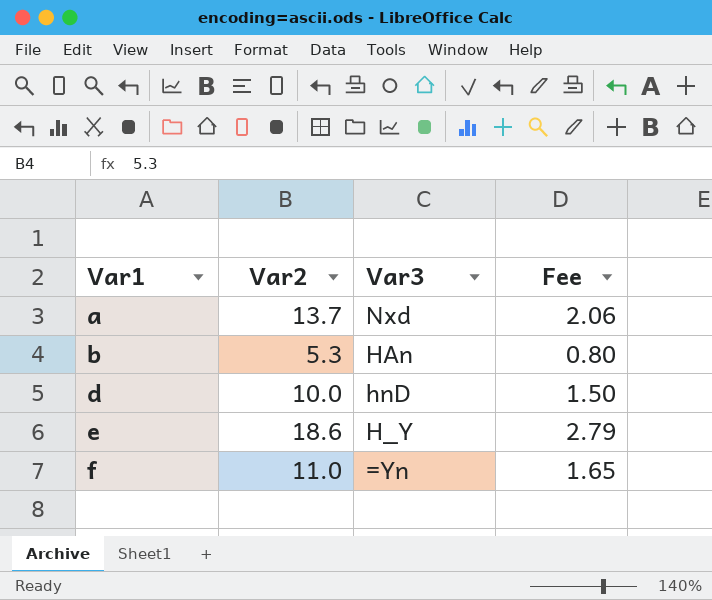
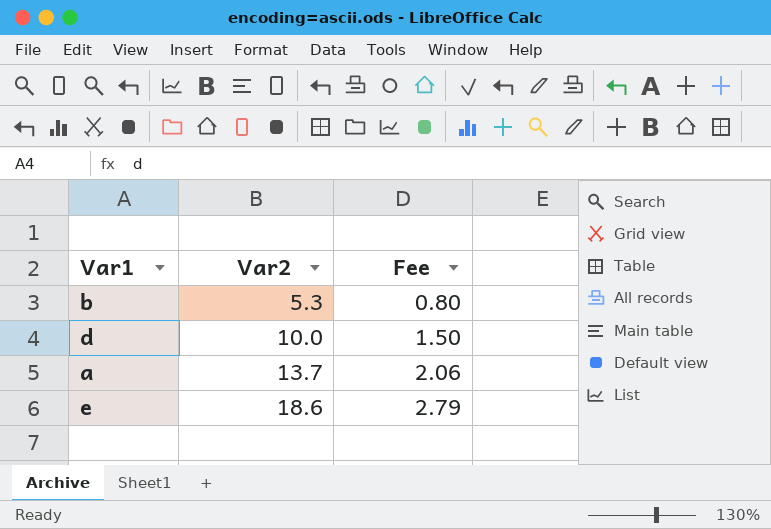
row order: Var1 ascending -> Var2 ascending
column Var3 | position: 3 -> none
row f: 11.0 | =Yn | 1.65 -> none

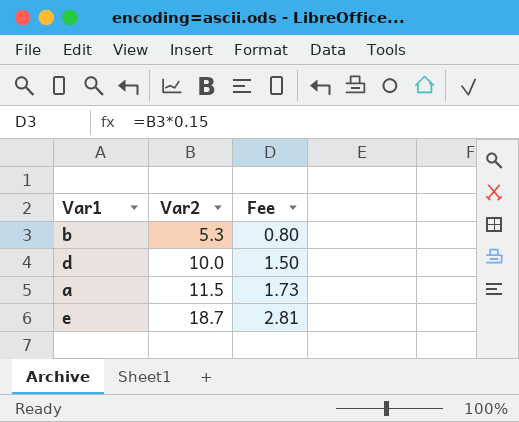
a | Var2: 13.7 -> 11.5
a | Fee: 2.06 -> 1.73
e | Var2: 18.6 -> 18.7
e | Fee: 2.79 -> 2.81

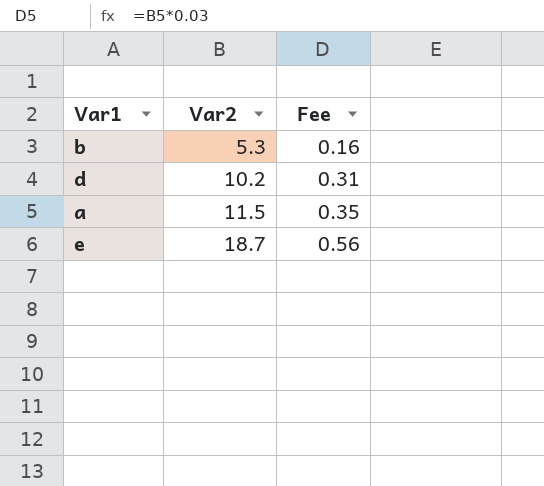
column Fee | formula: [Var2] * 0.15 -> [Var2] * 0.03
d | Var2: 10.0 -> 10.2

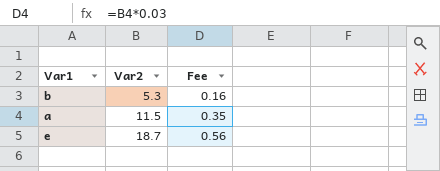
row d: 10.2 | 0.31 -> none

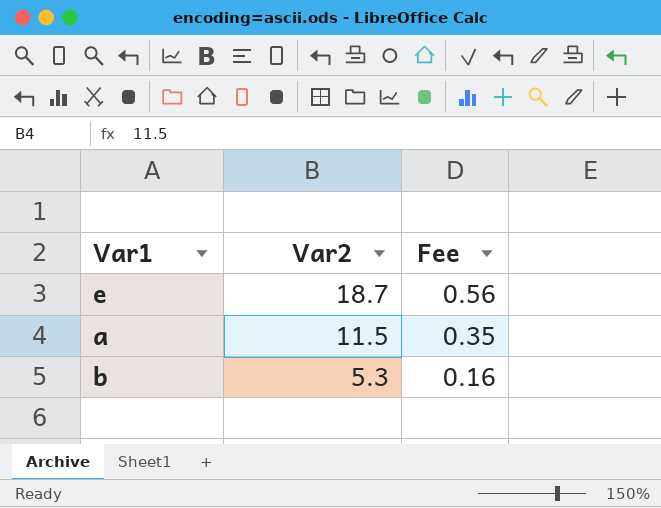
row order: Var2 ascending -> Var2 descending

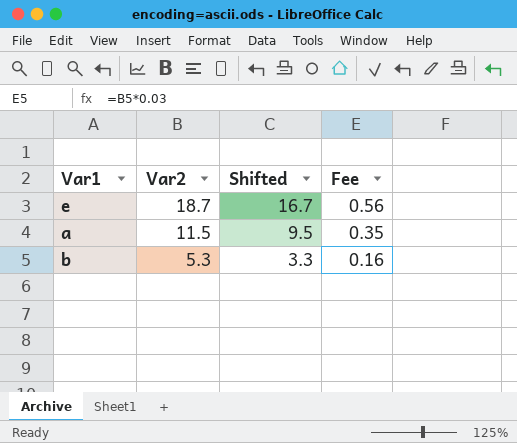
column Shifted | formula: none -> [Var2] - 2

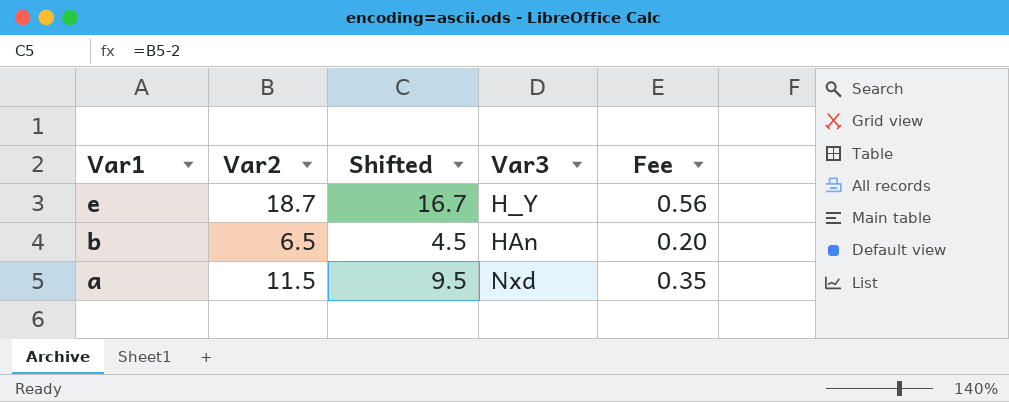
row order: Var2 descending -> Var1 descending
column Var3 | position: none -> 4
b | Var2: 5.3 -> 6.5
b | Shifted: 3.3 -> 4.5
b | Fee: 0.16 -> 0.20

